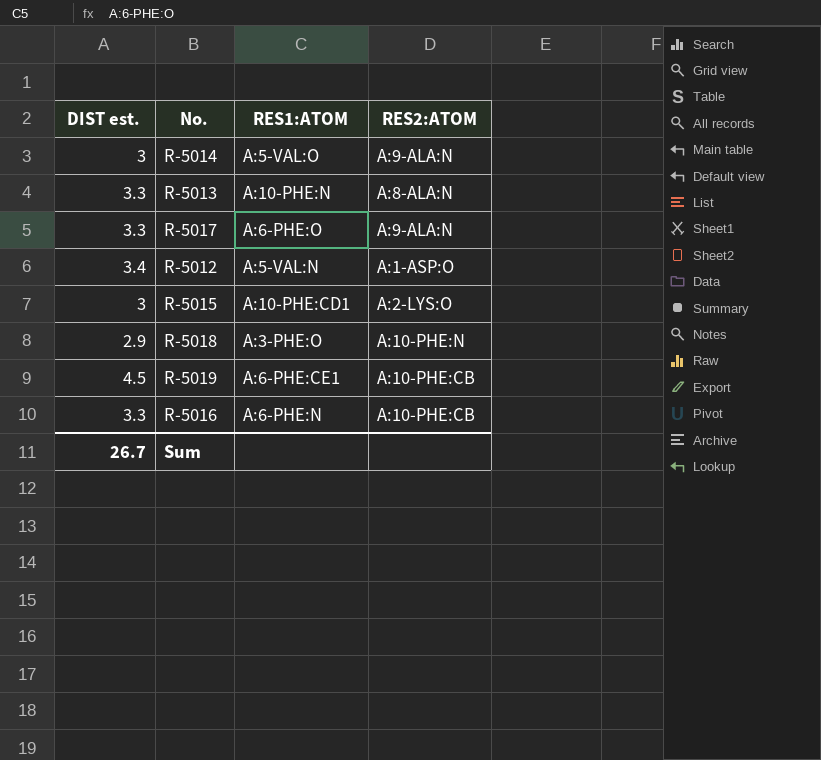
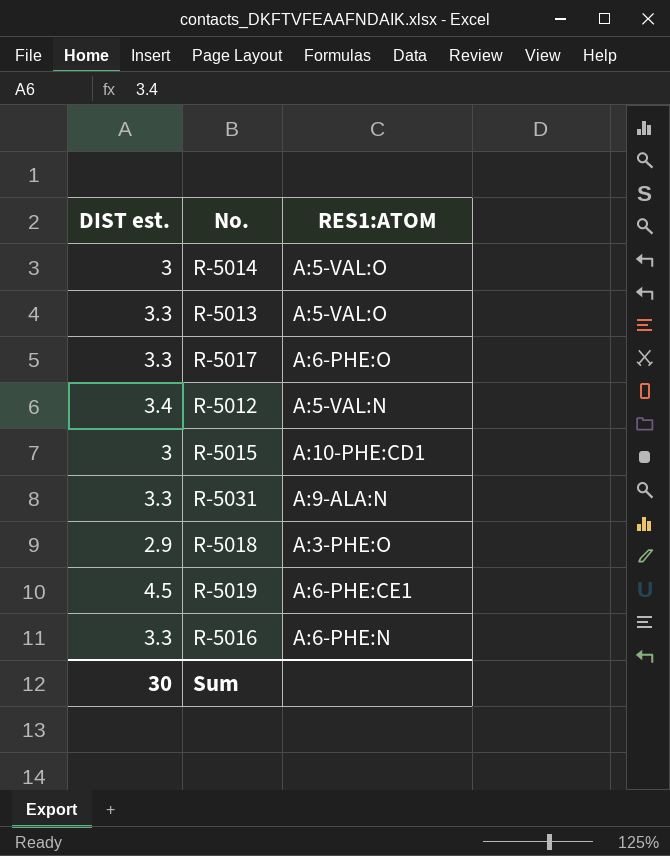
column RES2:ATOM | position: 4 -> none
R-5013 | RES1:ATOM: A:10-PHE:N -> A:5-VAL:O
row R-5031: none -> 3.3 | A:9-ALA:N
Sum | DIST est.: 26.7 -> 30

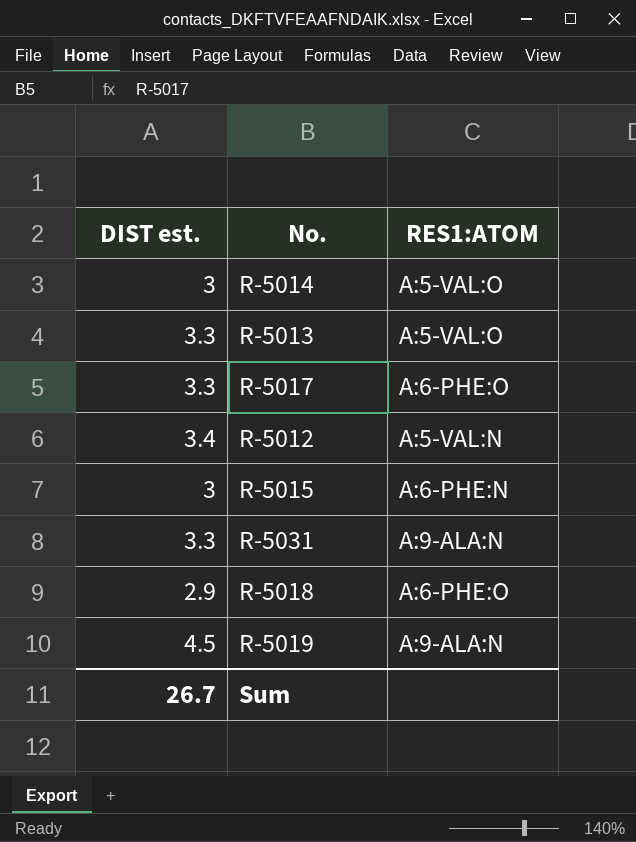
row R-5016: 3.3 | A:6-PHE:N -> none
R-5015 | RES1:ATOM: A:10-PHE:CD1 -> A:6-PHE:N
R-5018 | RES1:ATOM: A:3-PHE:O -> A:6-PHE:O
R-5019 | RES1:ATOM: A:6-PHE:CE1 -> A:9-ALA:N
Sum | DIST est.: 30 -> 26.7

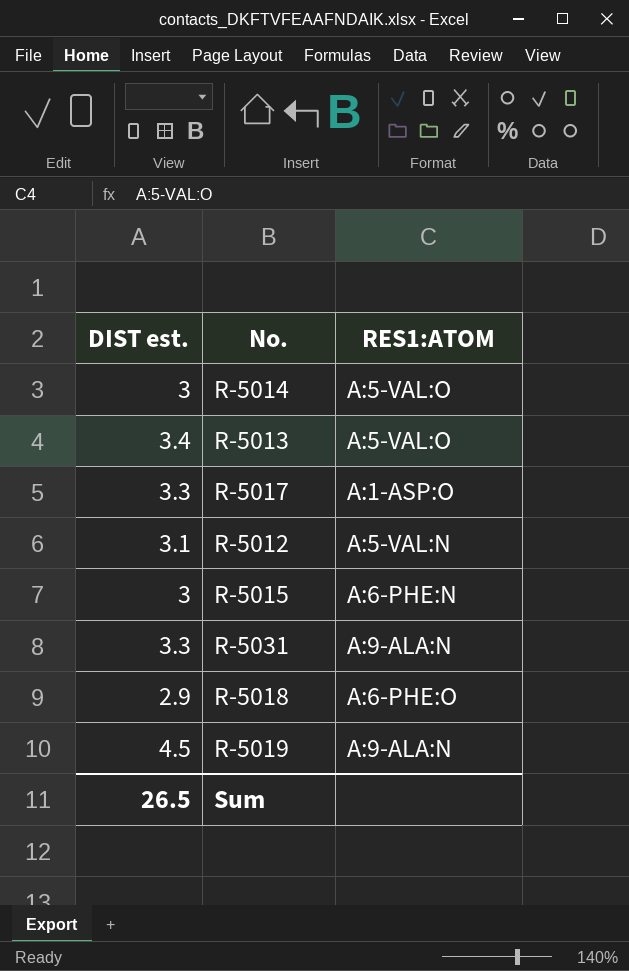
R-5013 | DIST est.: 3.3 -> 3.4
R-5017 | RES1:ATOM: A:6-PHE:O -> A:1-ASP:O
R-5012 | DIST est.: 3.4 -> 3.1
Sum | DIST est.: 26.7 -> 26.5

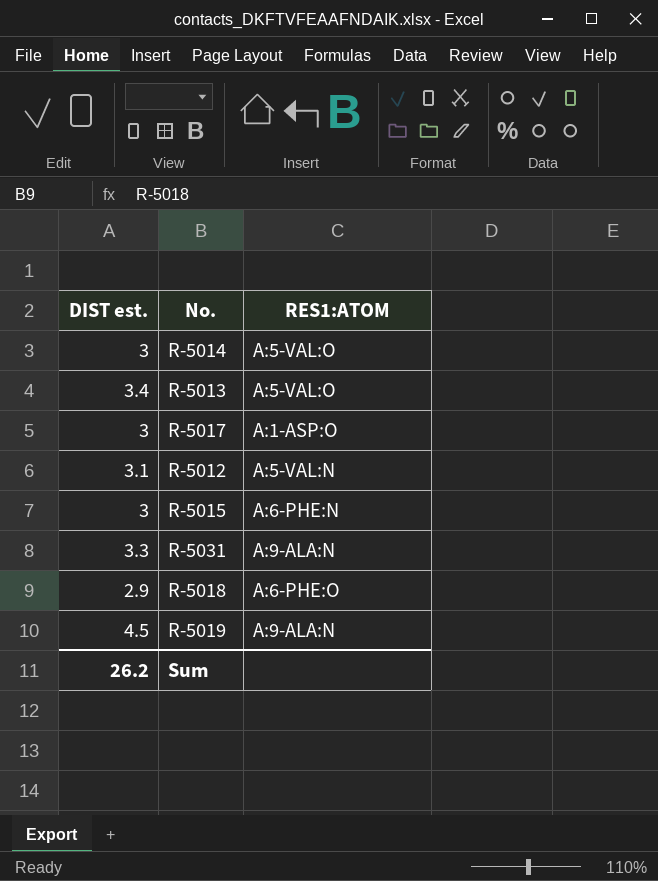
R-5017 | DIST est.: 3.3 -> 3
Sum | DIST est.: 26.5 -> 26.2

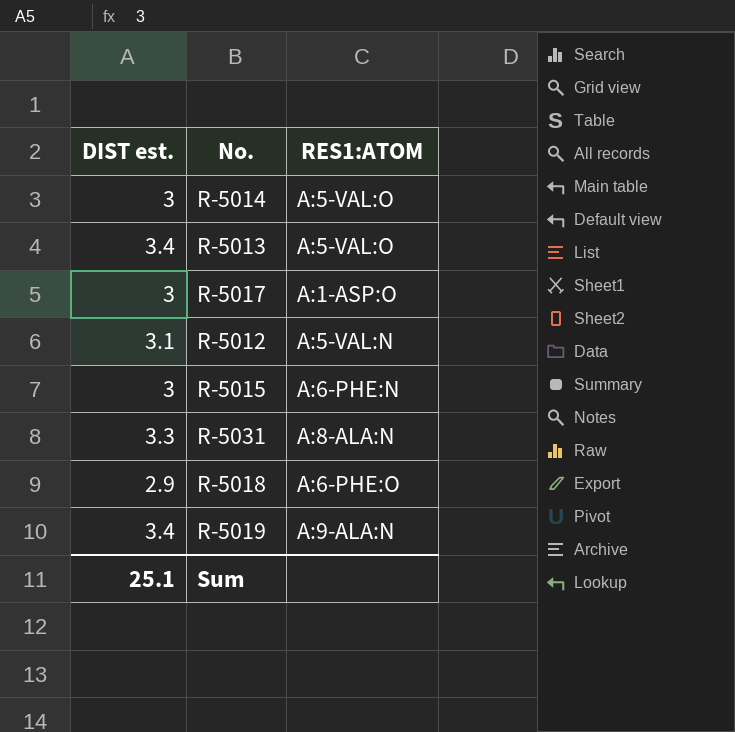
R-5031 | RES1:ATOM: A:9-ALA:N -> A:8-ALA:N
R-5019 | DIST est.: 4.5 -> 3.4
Sum | DIST est.: 26.2 -> 25.1

